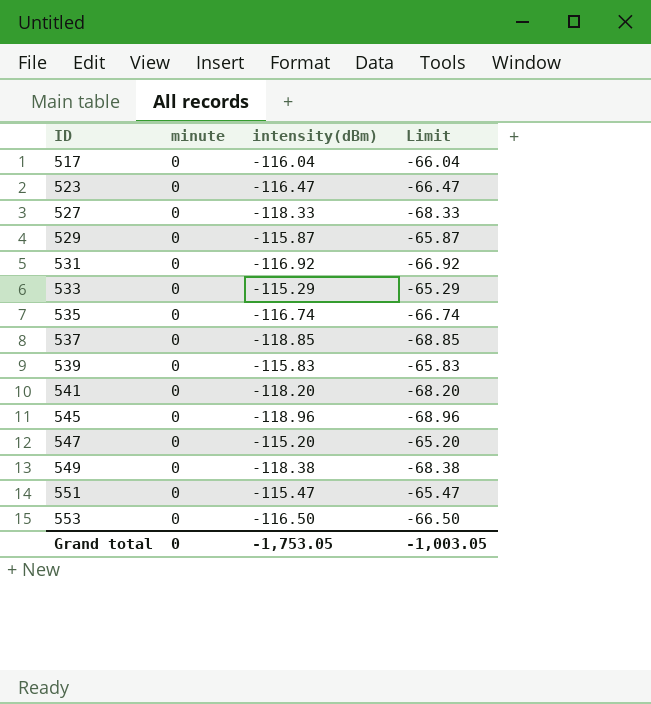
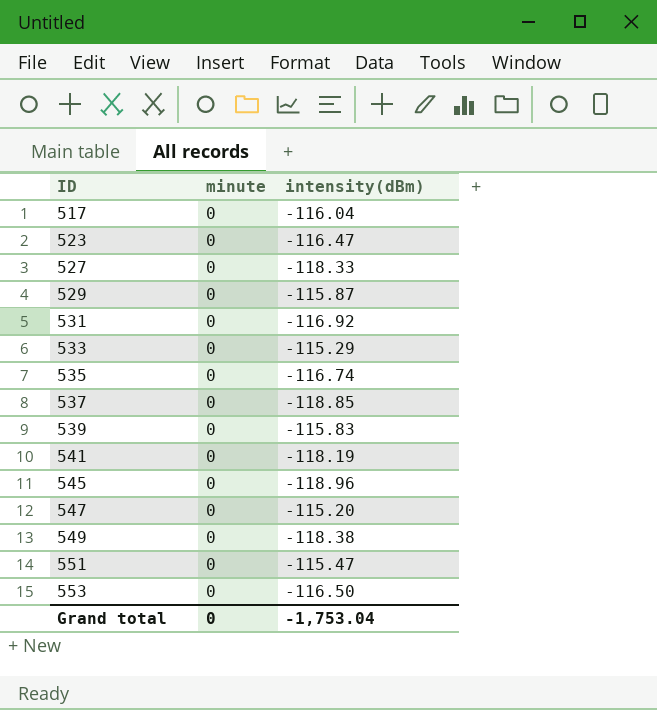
column Limit | formula: [intensity(dBm)] + 50 -> none
541 | intensity(dBm): -118.20 -> -118.19
Grand total | intensity(dBm): -1,753.05 -> -1,753.04

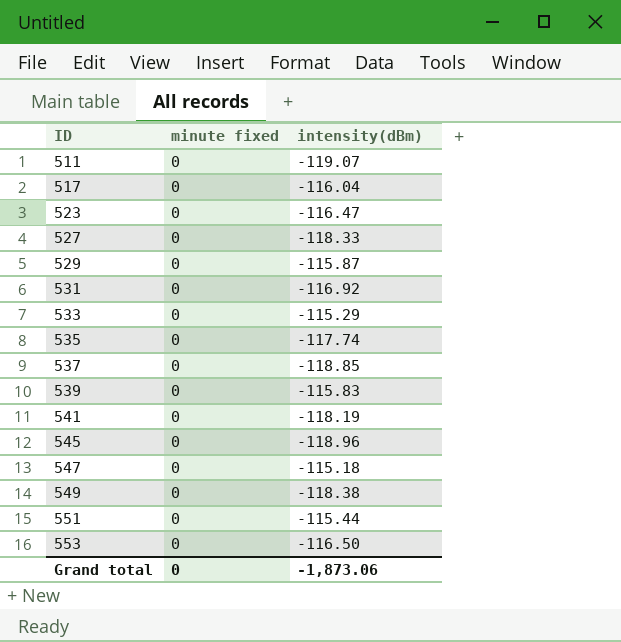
column name: minute -> minute fixed
row 511: none -> 0 | -119.07
535 | intensity(dBm): -116.74 -> -117.74
547 | intensity(dBm): -115.20 -> -115.18
551 | intensity(dBm): -115.47 -> -115.44
Grand total | intensity(dBm): -1,753.04 -> -1,873.06

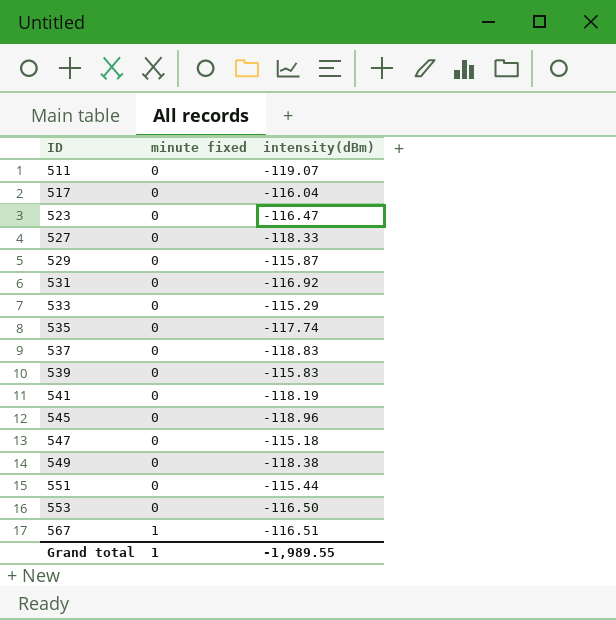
537 | intensity(dBm): -118.85 -> -118.83
row 567: none -> 1 | -116.51
Grand total | minute fixed: 0 -> 1
Grand total | intensity(dBm): -1,873.06 -> -1,989.55

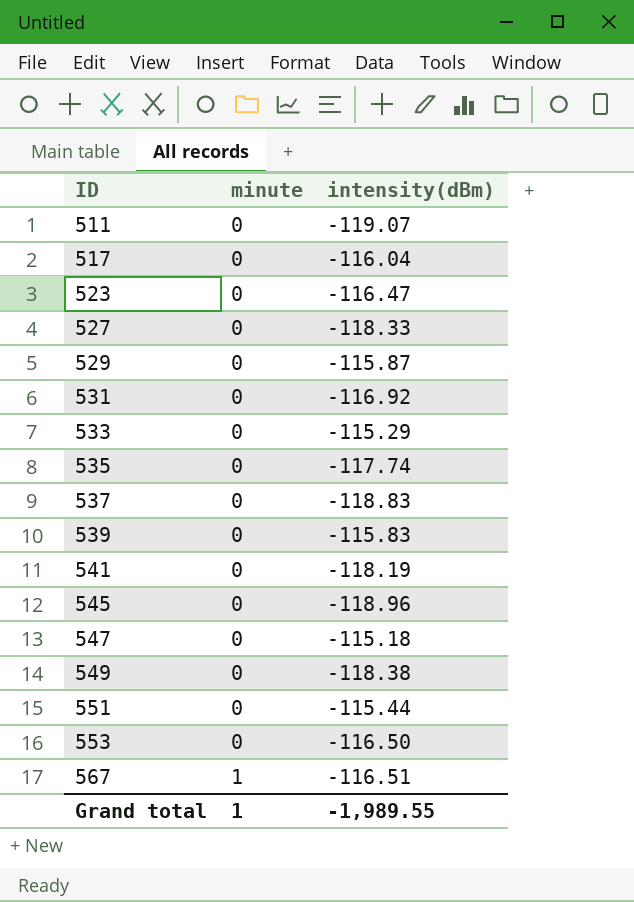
column name: minute fixed -> minute

